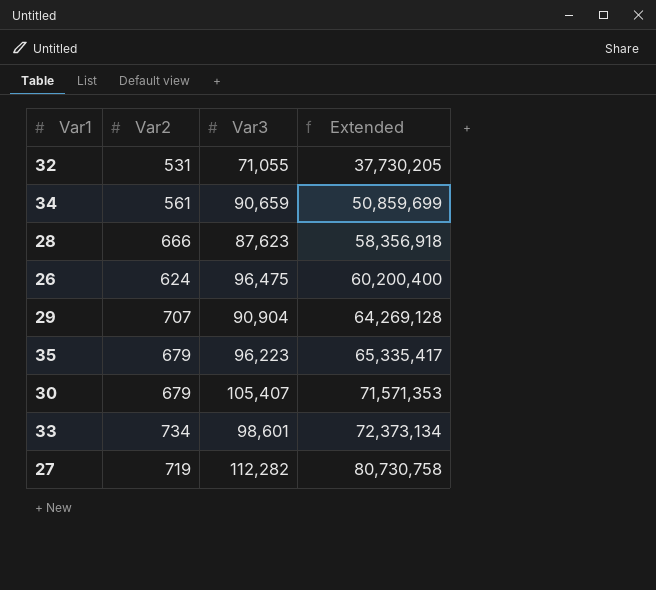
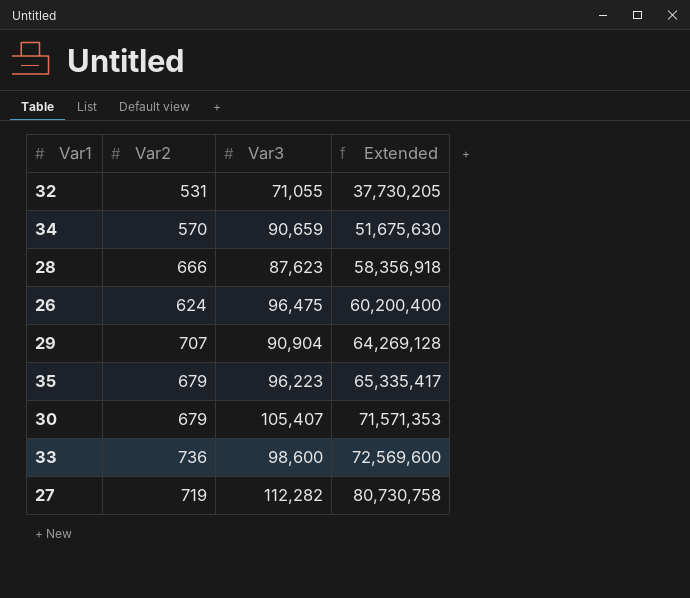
34 | Var2: 561 -> 570
34 | Extended: 50,859,699 -> 51,675,630
33 | Var2: 734 -> 736
33 | Var3: 98,601 -> 98,600
33 | Extended: 72,373,134 -> 72,569,600

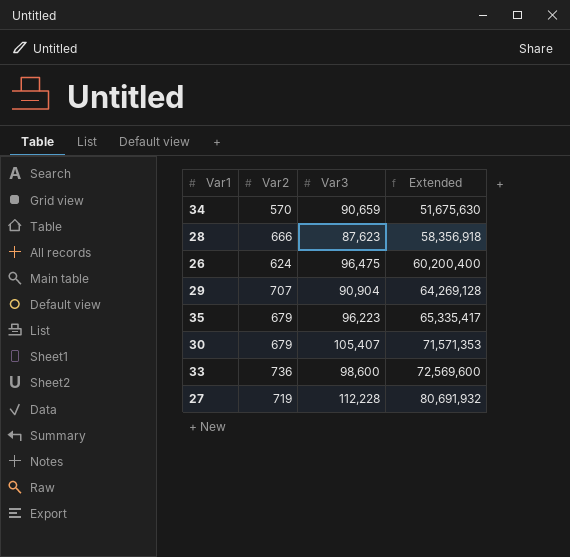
row 32: 531 | 71,055 | 37,730,205 -> none
27 | Var3: 112,282 -> 112,228
27 | Extended: 80,730,758 -> 80,691,932

